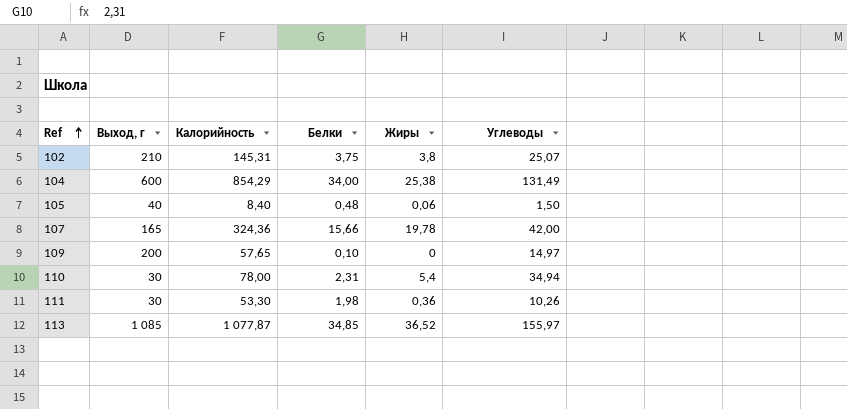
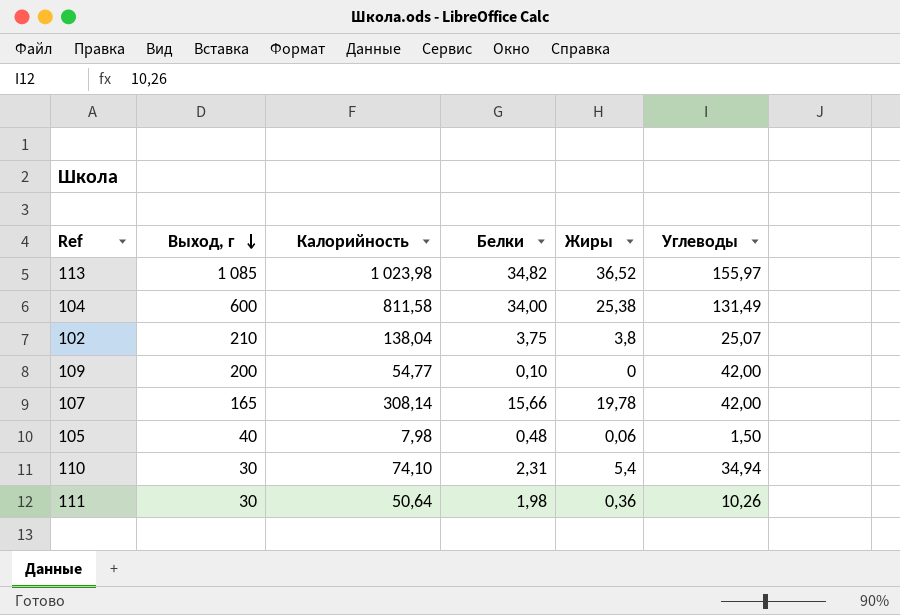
row order: Ref ascending -> Выход, г descending
113 | Калорийность: 1 077,87 -> 1 023,98
113 | Белки: 34,85 -> 34,82
104 | Калорийность: 854,29 -> 811,58
102 | Калорийность: 145,31 -> 138,04
109 | Калорийность: 57,65 -> 54,77
109 | Углеводы: 14,97 -> 42,00
107 | Калорийность: 324,36 -> 308,14
105 | Калорийность: 8,40 -> 7,98
110 | Калорийность: 78,00 -> 74,10
111 | Калорийность: 53,30 -> 50,64

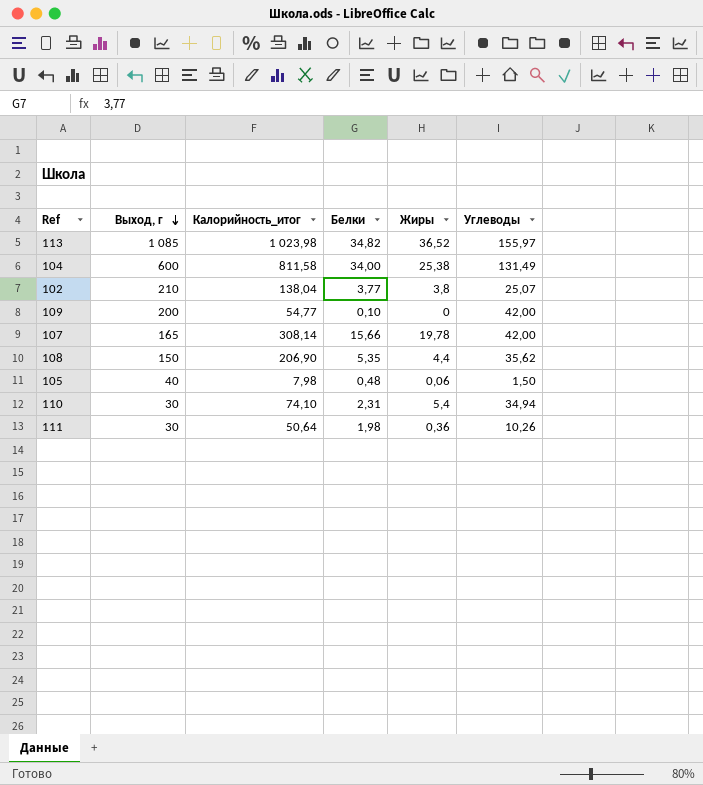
column name: Калорийность -> Калорийность_итог
102 | Белки: 3,75 -> 3,77
row 108: none -> 150 | 206,90 | 5,35 | 4,4 | 35,62

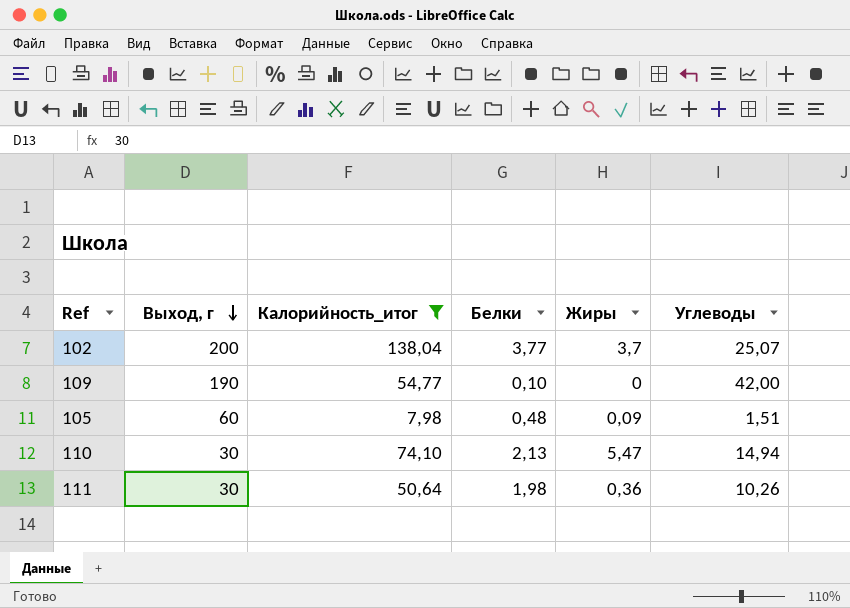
filter: none -> Калорийность_итог <= 138,04
102 | Выход, г: 210 -> 200
102 | Жиры: 3,8 -> 3,7
109 | Выход, г: 200 -> 190
105 | Выход, г: 40 -> 60
105 | Жиры: 0,06 -> 0,09
105 | Углеводы: 1,50 -> 1,51
110 | Белки: 2,31 -> 2,13
110 | Жиры: 5,4 -> 5,47
110 | Углеводы: 34,94 -> 14,94

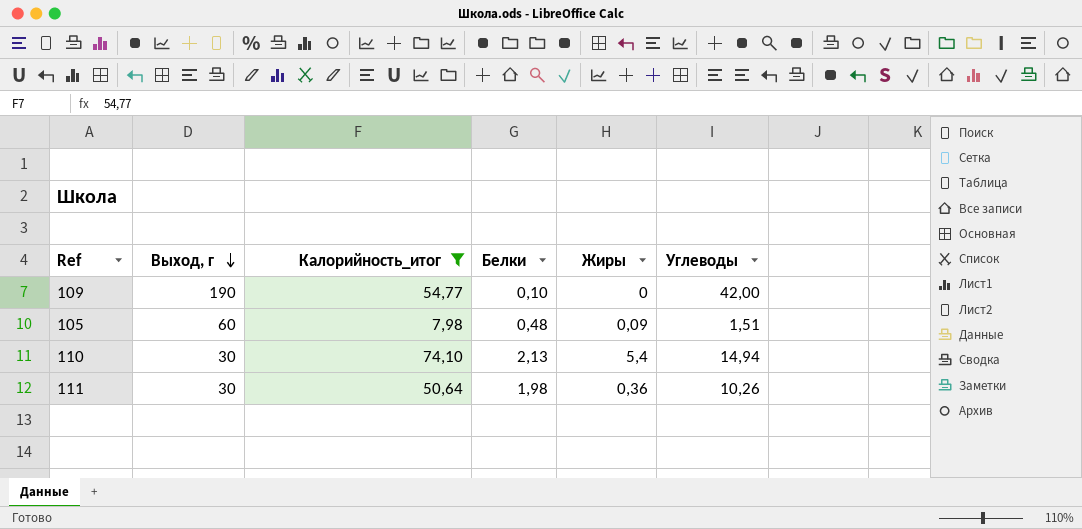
row 102: 200 | 138,04 | 3,77 | 3,7 | 25,07 -> none
110 | Жиры: 5,47 -> 5,4

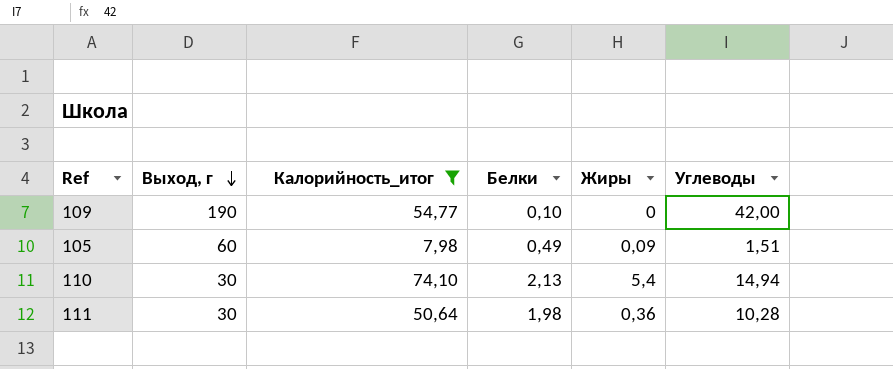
105 | Белки: 0,48 -> 0,49
111 | Углеводы: 10,26 -> 10,28

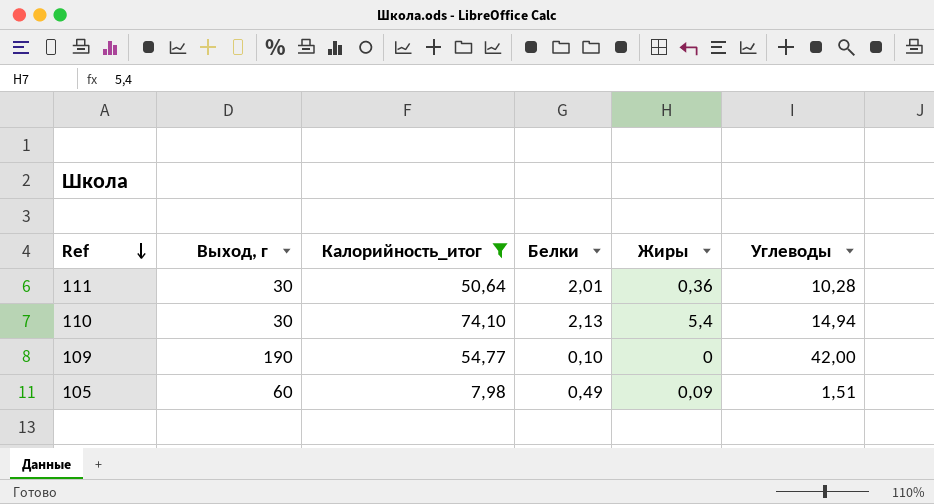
row order: Выход, г descending -> Ref descending
111 | Белки: 1,98 -> 2,01

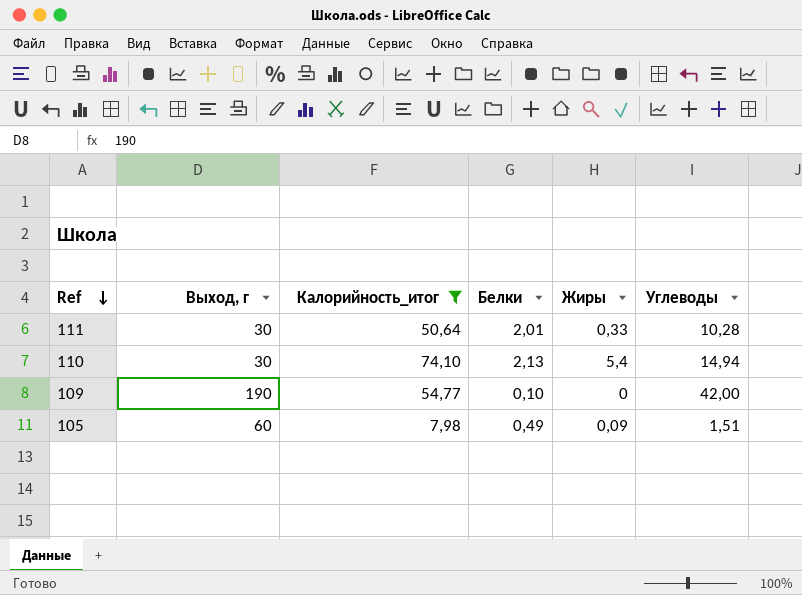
111 | Жиры: 0,36 -> 0,33

